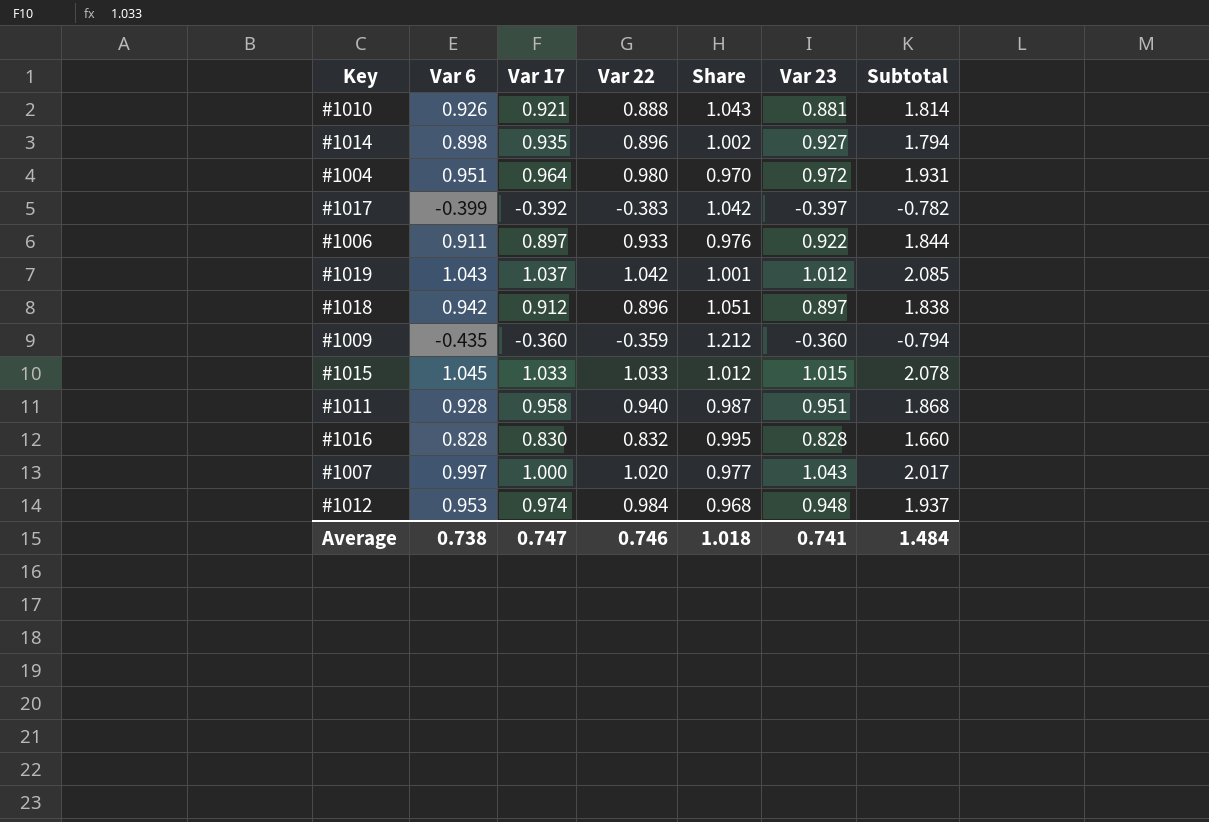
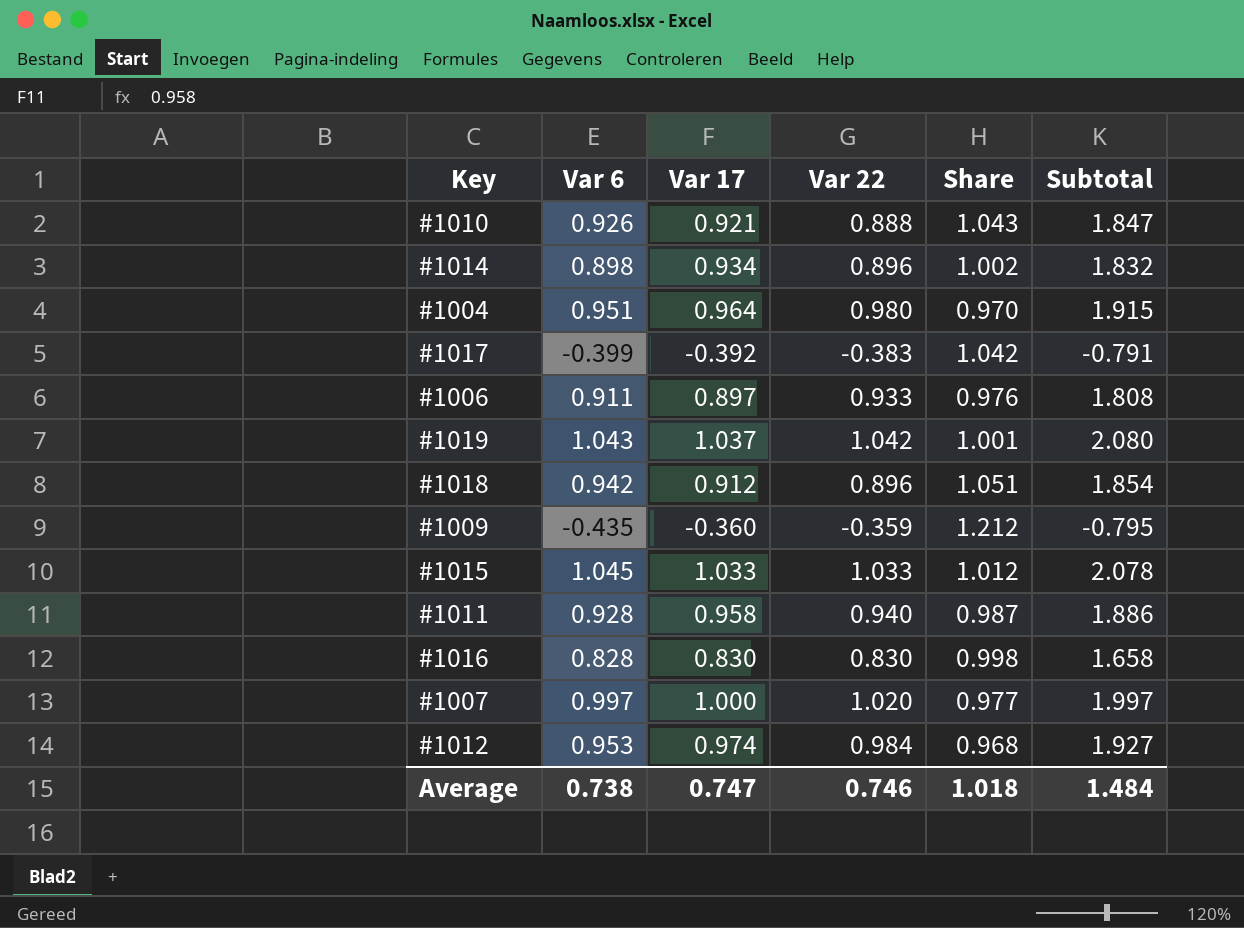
column Var 23 | position: 6 -> none
column Subtotal | formula: [Var 6] + [Var 22] -> [Var 6] + [Var 17]
#1014 | Var 17: 0.935 -> 0.934
#1016 | Var 22: 0.832 -> 0.830
#1016 | Share: 0.995 -> 0.998

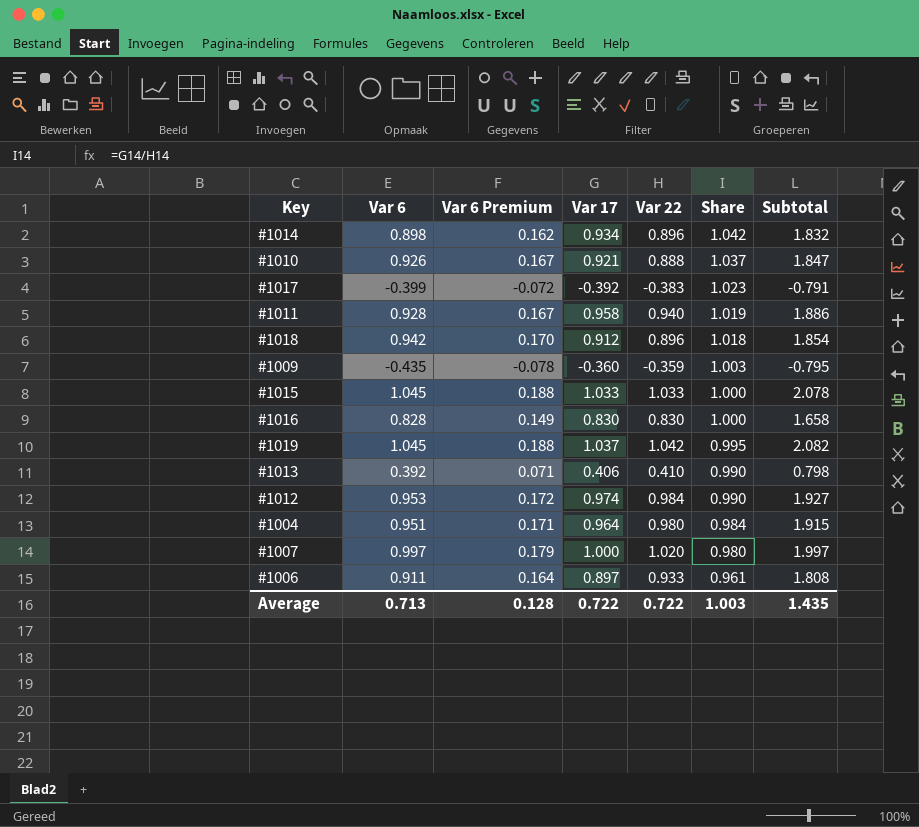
row order: none -> Share descending
column Var 6 Premium | formula: none -> [Var 6] * 0.18
column Share | formula: [Var 6] / [Var 22] -> [Var 17] / [Var 22]
#1019 | Var 6: 1.043 -> 1.045
#1019 | Subtotal: 2.080 -> 2.082
row #1013: none -> 0.392 | 0.071 | 0.406 | 0.410 | 0.990 | 0.798
Average | Var 6: 0.738 -> 0.713
Average | Var 17: 0.747 -> 0.722
Average | Var 22: 0.746 -> 0.722
Average | Share: 1.018 -> 1.003
Average | Subtotal: 1.484 -> 1.435

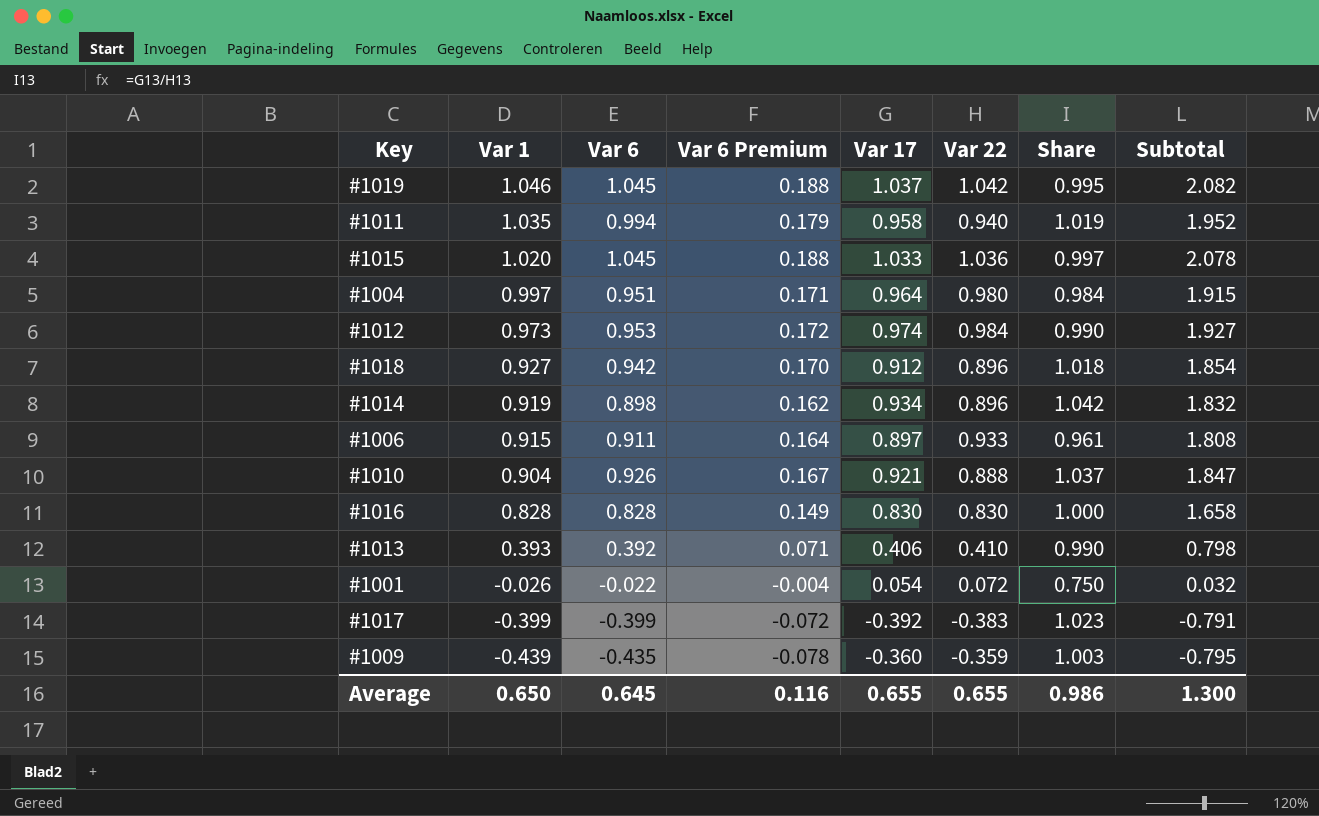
row order: Share descending -> Var 1 descending
column Var 1 | position: none -> 2
row #1007: 0.997 | 0.179 | 1.000 | 1.020 | 0.980 | 1.997 -> none
#1011 | Var 6: 0.928 -> 0.994
#1011 | Var 6 Premium: 0.167 -> 0.179
#1011 | Subtotal: 1.886 -> 1.952
#1015 | Var 22: 1.033 -> 1.036
#1015 | Share: 1.000 -> 0.997
row #1001: none -> -0.026 | -0.022 | -0.004 | 0.054 | 0.072 | 0.750 | 0.032
Average | Var 6: 0.713 -> 0.645
Average | Var 6 Premium: 0.128 -> 0.116
Average | Var 17: 0.722 -> 0.655
Average | Var 22: 0.722 -> 0.655
Average | Share: 1.003 -> 0.986
Average | Subtotal: 1.435 -> 1.300

